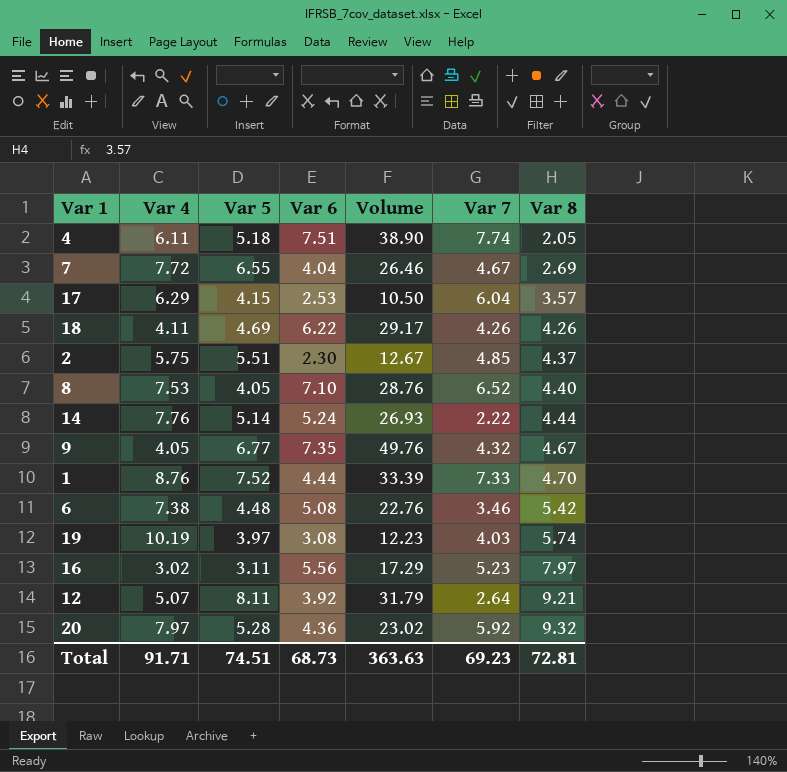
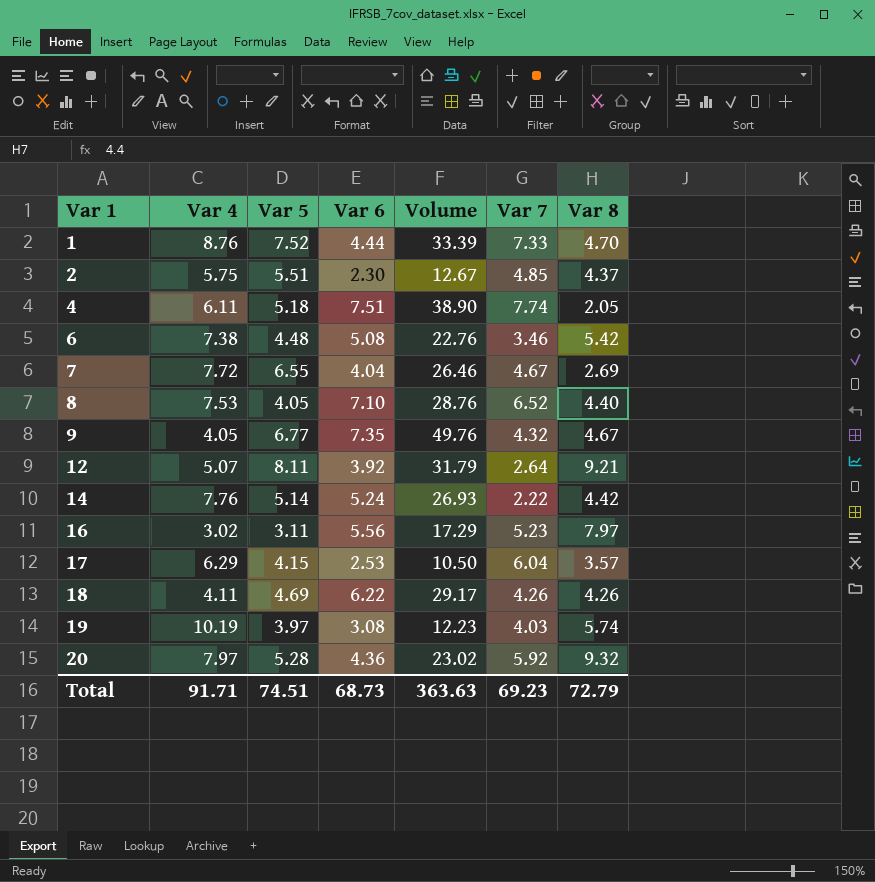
row order: Var 8 ascending -> Var 1 ascending
14 | Var 8: 4.44 -> 4.42
Total | Var 8: 72.81 -> 72.79

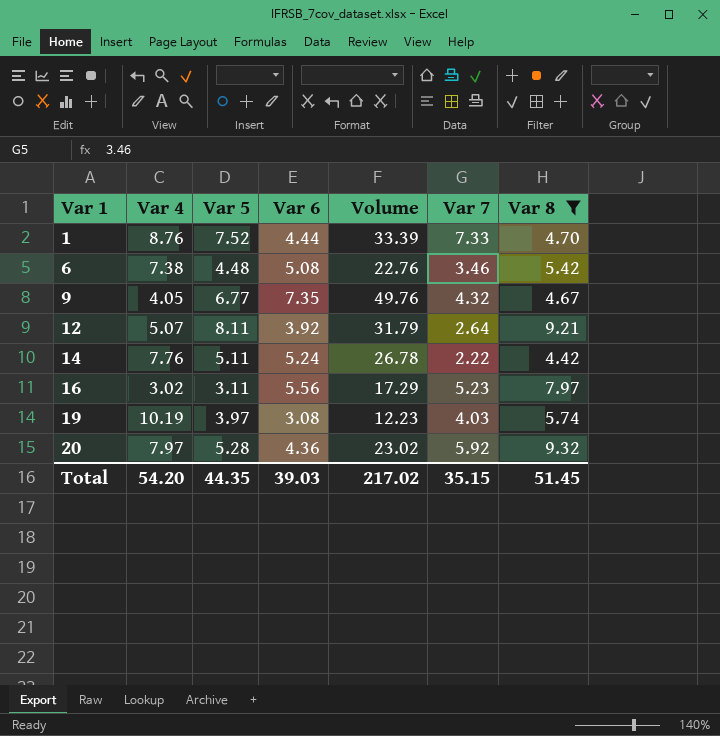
filter: none -> Var 8 >= 4.42
14 | Var 5: 5.14 -> 5.11
14 | Volume: 26.93 -> 26.78
Total | Var 4: 91.71 -> 54.20
Total | Var 5: 74.51 -> 44.35
Total | Var 6: 68.73 -> 39.03
Total | Volume: 363.63 -> 217.02
Total | Var 7: 69.23 -> 35.15
Total | Var 8: 72.79 -> 51.45

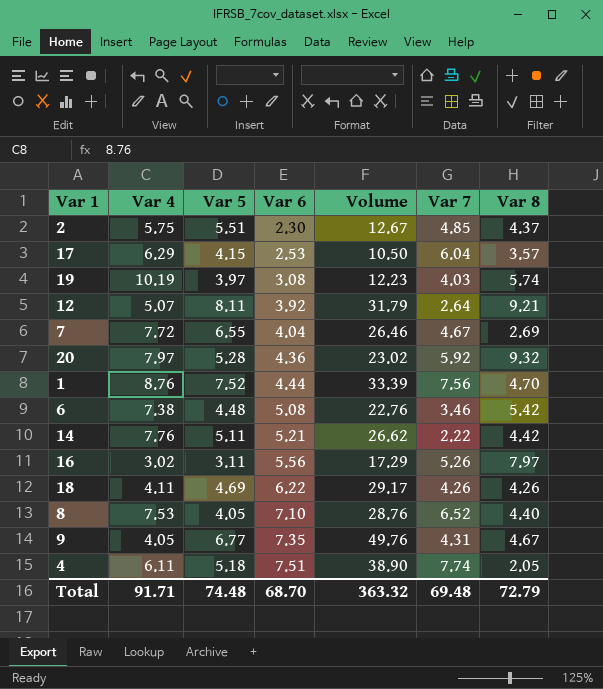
filter: Var 8 >= 4.42 -> none
row order: Var 1 ascending -> Var 6 ascending
1 | Var 7: 7.33 -> 7.56
14 | Var 6: 5.24 -> 5.21
14 | Volume: 26.78 -> 26.62
16 | Var 7: 5.23 -> 5.26
9 | Var 7: 4.32 -> 4.31
Total | Var 4: 54.20 -> 91.71
Total | Var 5: 44.35 -> 74.48
Total | Var 6: 39.03 -> 68.70
Total | Volume: 217.02 -> 363.32
Total | Var 7: 35.15 -> 69.48
Total | Var 8: 51.45 -> 72.79

